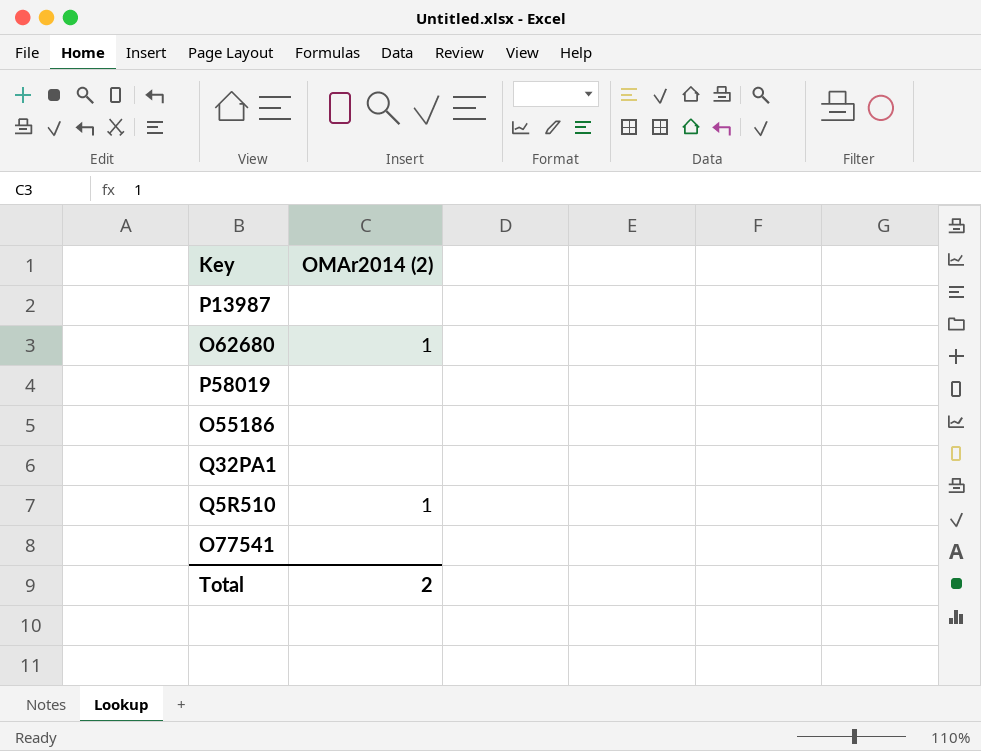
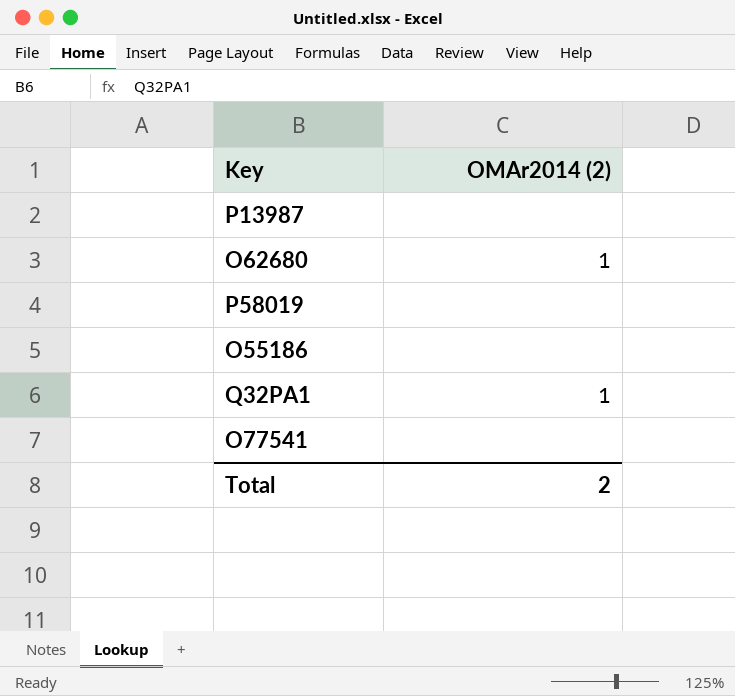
row Q5R510: 1 -> none
Q32PA1 | OMAr2014 (2): none -> 1

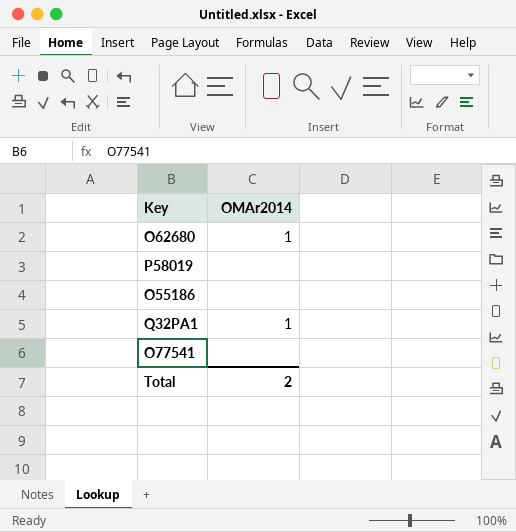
column name: OMAr2014 (2) -> OMAr2014
row P13987: none -> none

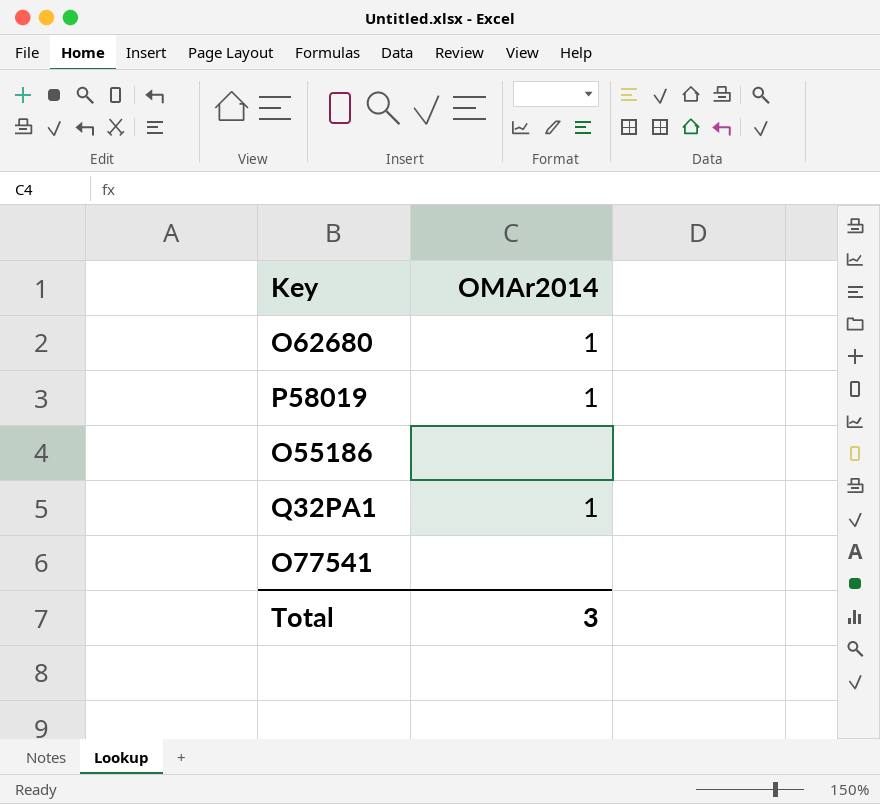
P58019 | OMAr2014: none -> 1
Total | OMAr2014: 2 -> 3

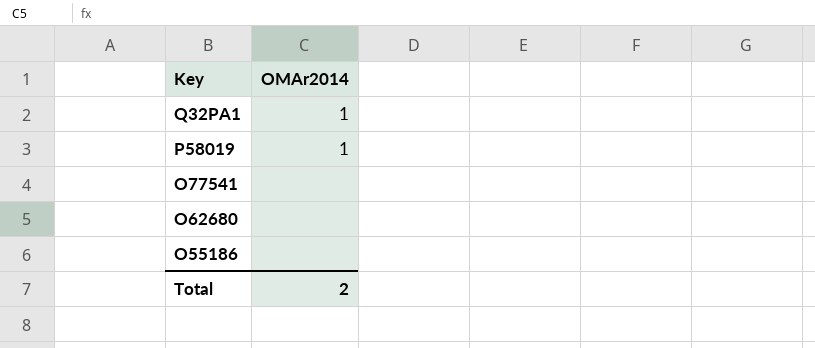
row order: none -> Key descending
O62680 | OMAr2014: 1 -> none
Total | OMAr2014: 3 -> 2

